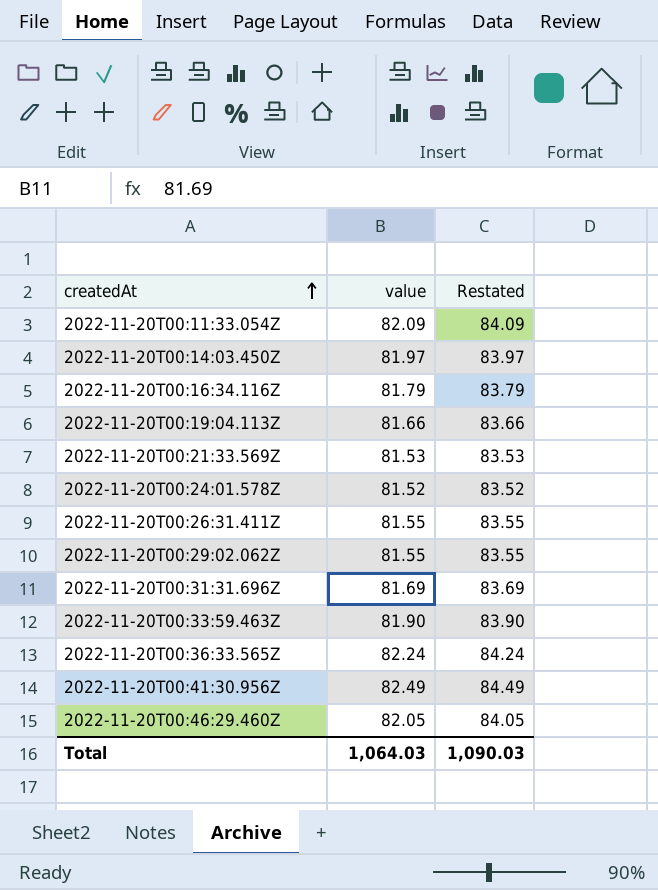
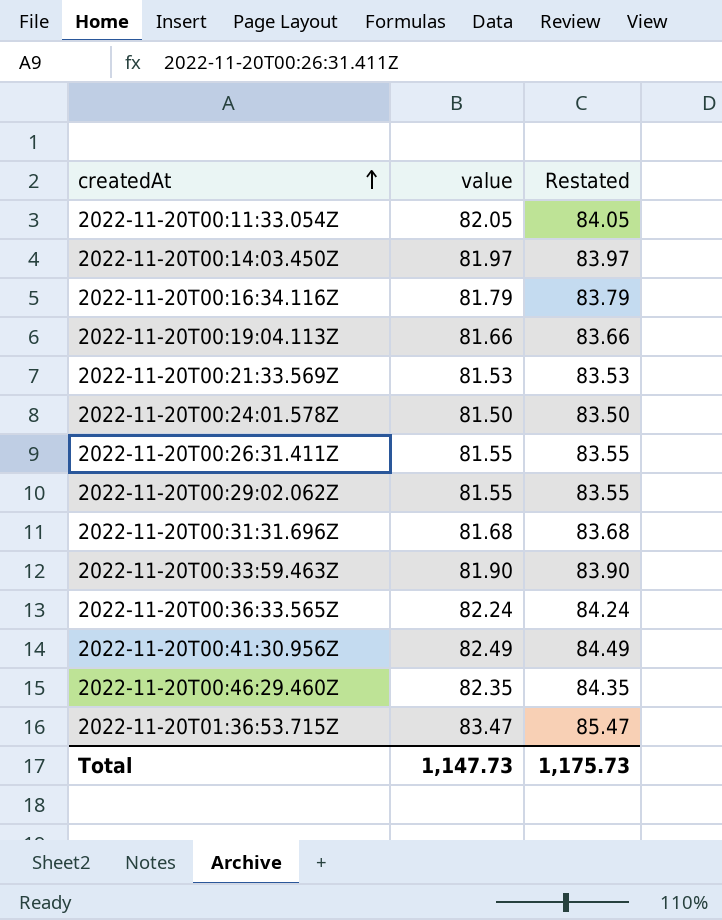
2022-11-20T00:11:33.054Z | value: 82.09 -> 82.05
2022-11-20T00:11:33.054Z | Restated: 84.09 -> 84.05
2022-11-20T00:24:01.578Z | value: 81.52 -> 81.50
2022-11-20T00:24:01.578Z | Restated: 83.52 -> 83.50
2022-11-20T00:31:31.696Z | value: 81.69 -> 81.68
2022-11-20T00:31:31.696Z | Restated: 83.69 -> 83.68
2022-11-20T00:46:29.460Z | value: 82.05 -> 82.35
2022-11-20T00:46:29.460Z | Restated: 84.05 -> 84.35
row 2022-11-20T01:36:53.715Z: none -> 83.47 | 85.47
Total | value: 1,064.03 -> 1,147.73
Total | Restated: 1,090.03 -> 1,175.73

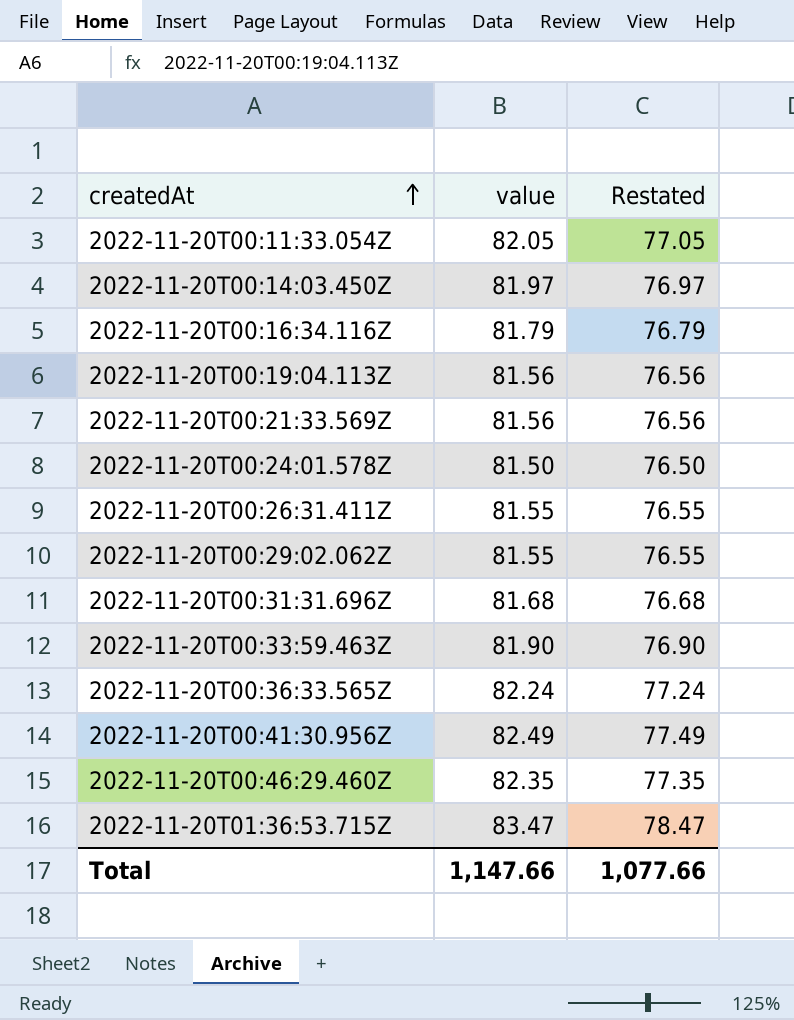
column Restated | formula: [value] + 2 -> [value] - 5
2022-11-20T00:19:04.113Z | value: 81.66 -> 81.56
2022-11-20T00:21:33.569Z | value: 81.53 -> 81.56
Total | value: 1,147.73 -> 1,147.66
Total | Restated: 1,175.73 -> 1,077.66

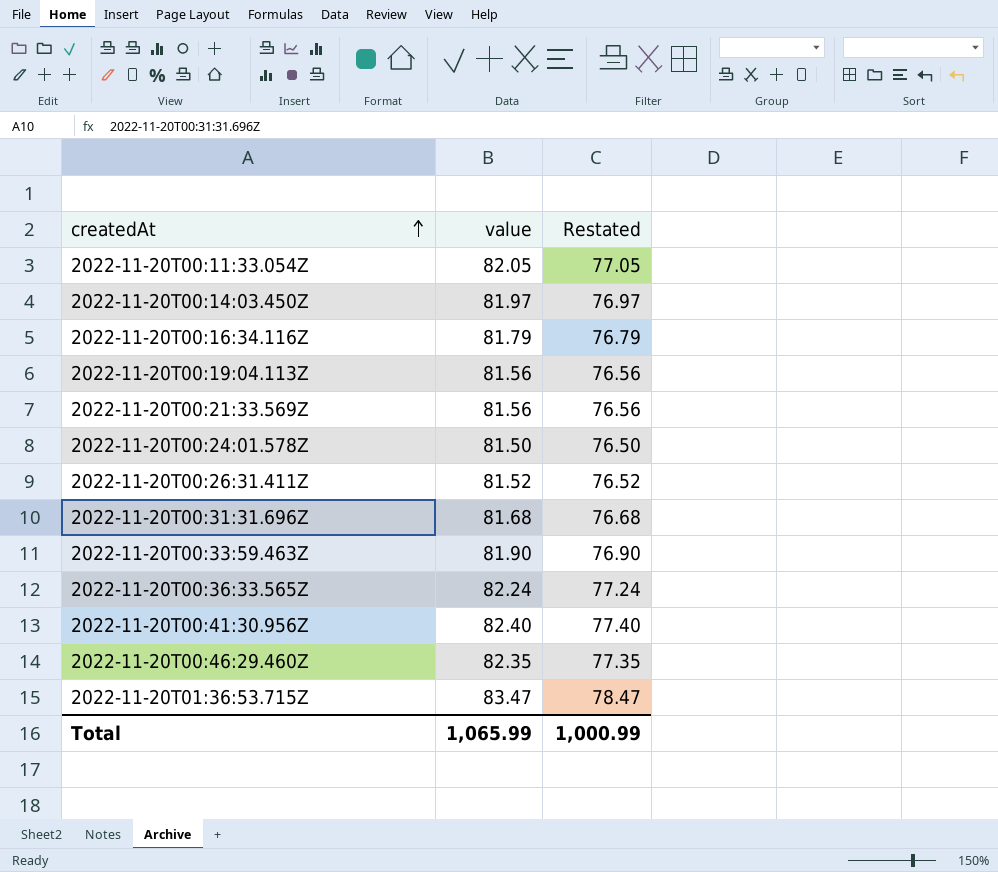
row 2022-11-20T00:29:02.062Z: 81.55 | 76.55 -> none
2022-11-20T00:26:31.411Z | value: 81.55 -> 81.52
2022-11-20T00:26:31.411Z | Restated: 76.55 -> 76.52
2022-11-20T00:41:30.956Z | value: 82.49 -> 82.40
2022-11-20T00:41:30.956Z | Restated: 77.49 -> 77.40
Total | value: 1,147.66 -> 1,065.99
Total | Restated: 1,077.66 -> 1,000.99

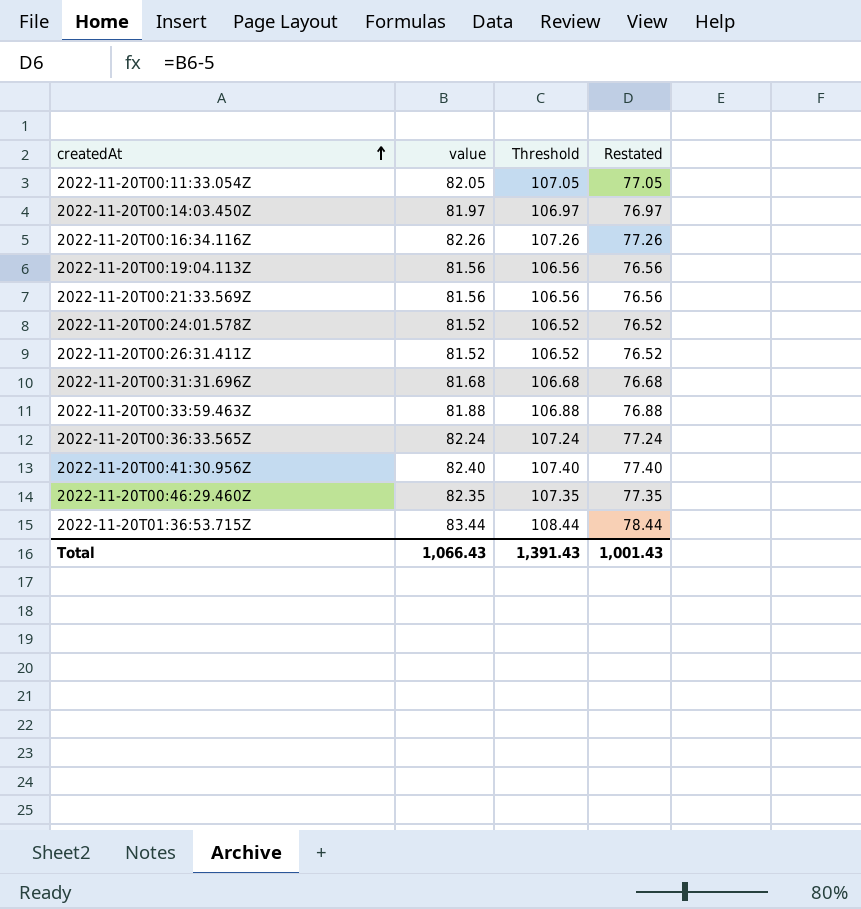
column Threshold | formula: none -> [value] + 25
2022-11-20T00:16:34.116Z | value: 81.79 -> 82.26
2022-11-20T00:16:34.116Z | Restated: 76.79 -> 77.26
2022-11-20T00:24:01.578Z | value: 81.50 -> 81.52
2022-11-20T00:24:01.578Z | Restated: 76.50 -> 76.52
2022-11-20T00:33:59.463Z | value: 81.90 -> 81.88
2022-11-20T00:33:59.463Z | Restated: 76.90 -> 76.88
2022-11-20T01:36:53.715Z | value: 83.47 -> 83.44
2022-11-20T01:36:53.715Z | Restated: 78.47 -> 78.44
Total | value: 1,065.99 -> 1,066.43
Total | Restated: 1,000.99 -> 1,001.43

